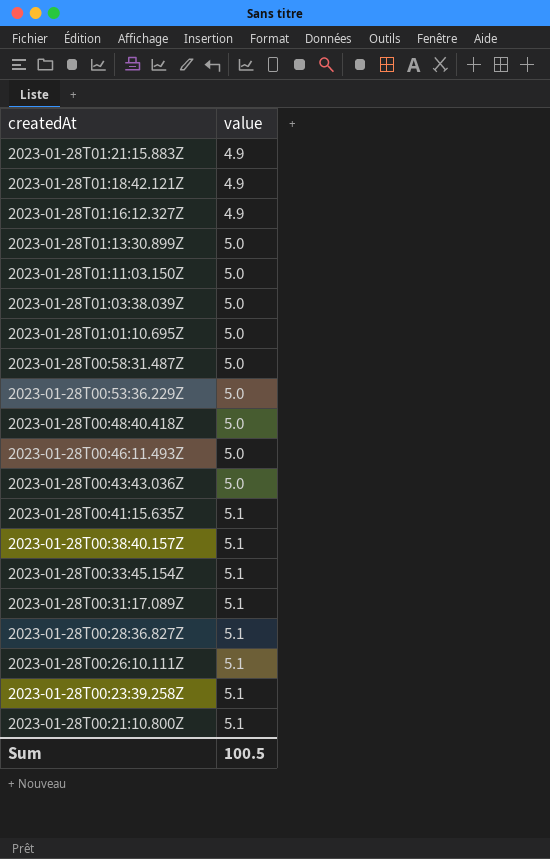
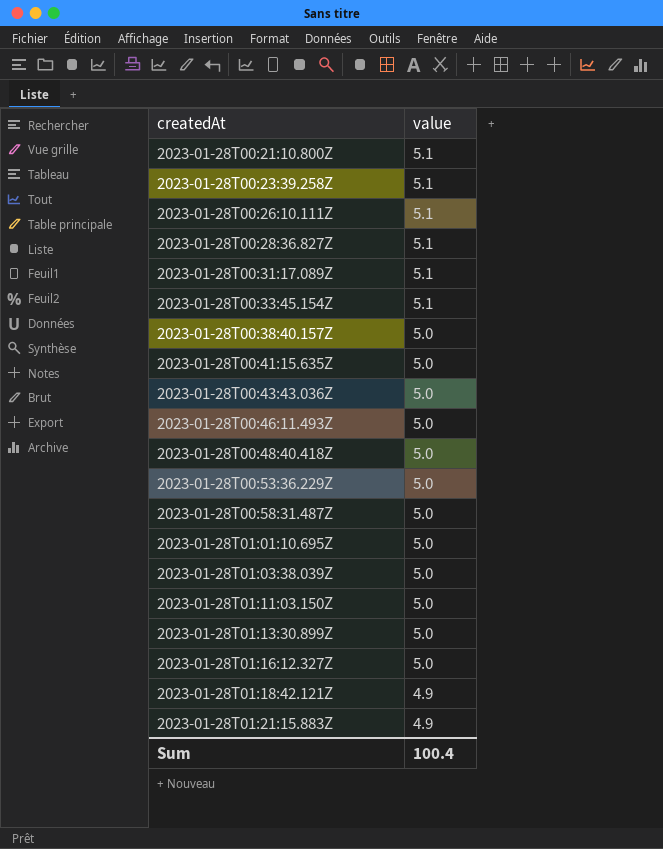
row order: createdAt descending -> createdAt ascending
2023-01-28T00:38:40.157Z | value: 5.1 -> 5.0
2023-01-28T00:41:15.635Z | value: 5.1 -> 5.0
2023-01-28T01:16:12.327Z | value: 4.9 -> 5.0
Sum | value: 100.5 -> 100.4

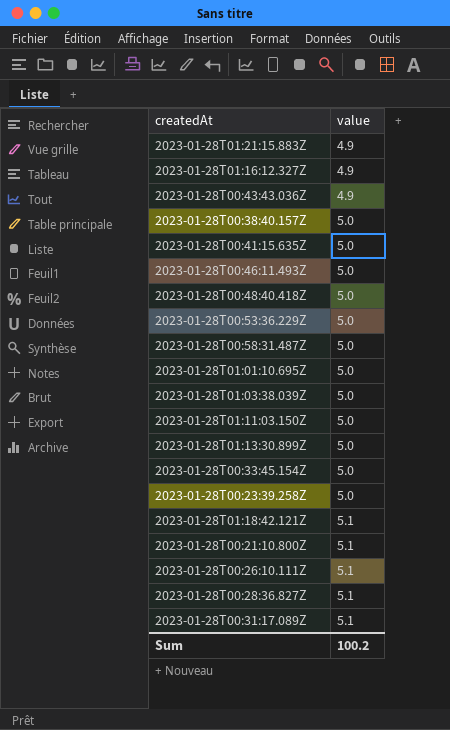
row order: createdAt ascending -> value ascending
2023-01-28T01:16:12.327Z | value: 5.0 -> 4.9
2023-01-28T00:43:43.036Z | value: 5.0 -> 4.9
2023-01-28T00:33:45.154Z | value: 5.1 -> 5.0
2023-01-28T00:23:39.258Z | value: 5.1 -> 5.0
2023-01-28T01:18:42.121Z | value: 4.9 -> 5.1
Sum | value: 100.4 -> 100.2

